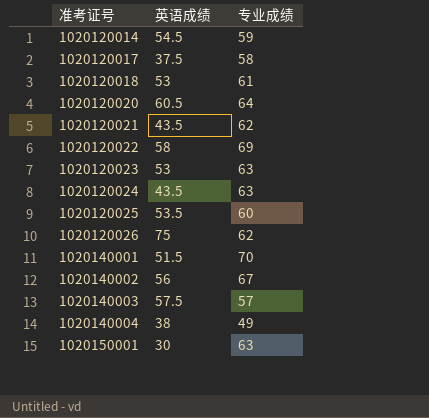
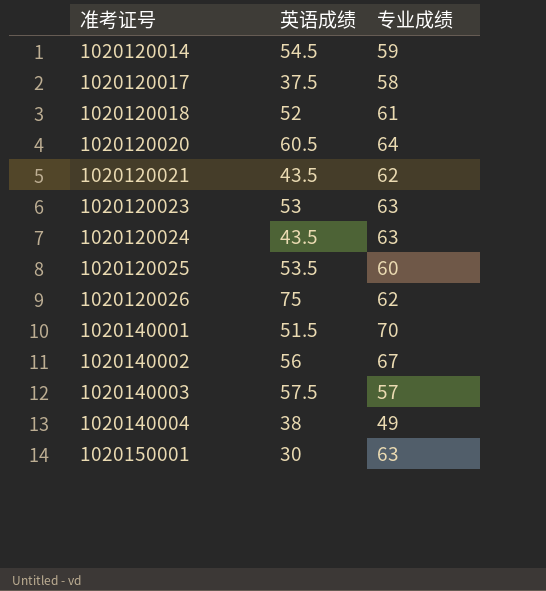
row 1020120022: 58 | 69 -> none
1020120018 | 英语成绩: 53 -> 52

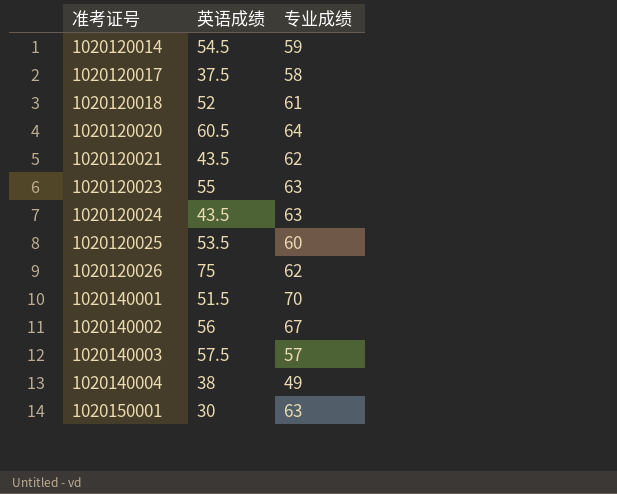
1020120023 | 英语成绩: 53 -> 55

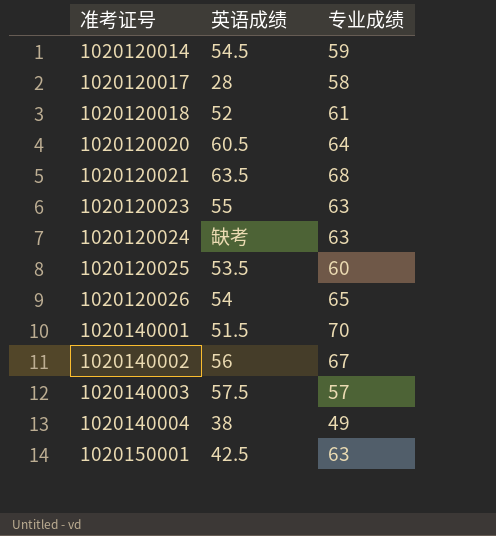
1020120017 | 英语成绩: 37.5 -> 28
1020120021 | 英语成绩: 43.5 -> 63.5
1020120021 | 专业成绩: 62 -> 68
1020120024 | 英语成绩: 43.5 -> 缺考
1020120026 | 英语成绩: 75 -> 54
1020120026 | 专业成绩: 62 -> 65
1020150001 | 英语成绩: 30 -> 42.5

